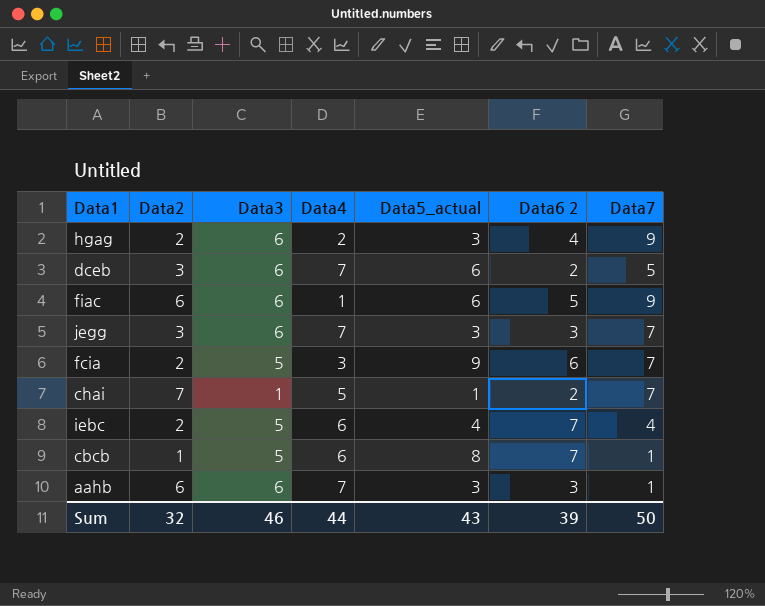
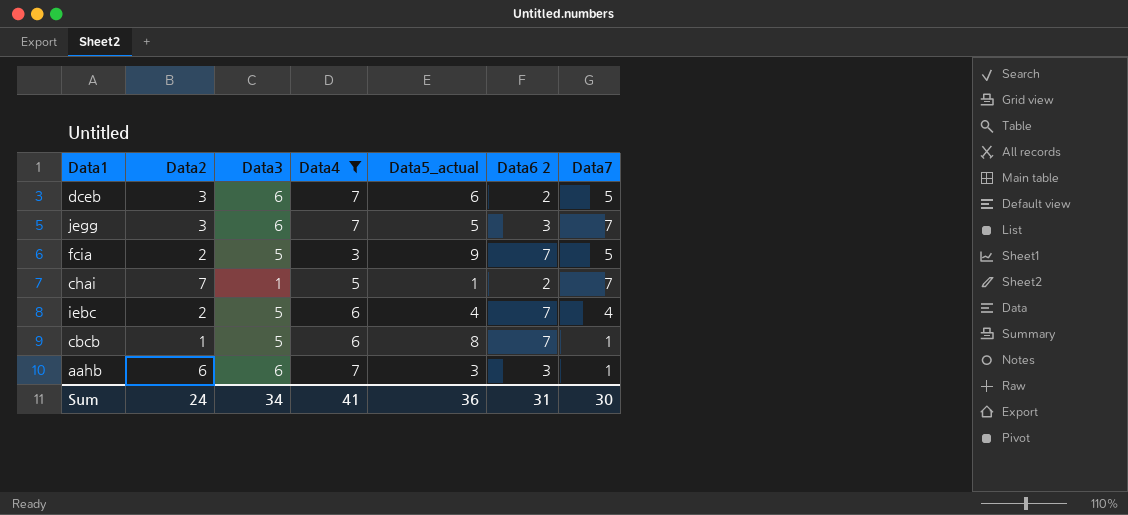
filter: none -> Data4 >= 3
jegg | Data5_actual: 3 -> 5
fcia | Data6 2: 6 -> 7
fcia | Data7: 7 -> 5
Sum | Data2: 32 -> 24
Sum | Data3: 46 -> 34
Sum | Data4: 44 -> 41
Sum | Data5_actual: 43 -> 36
Sum | Data6 2: 39 -> 31
Sum | Data7: 50 -> 30

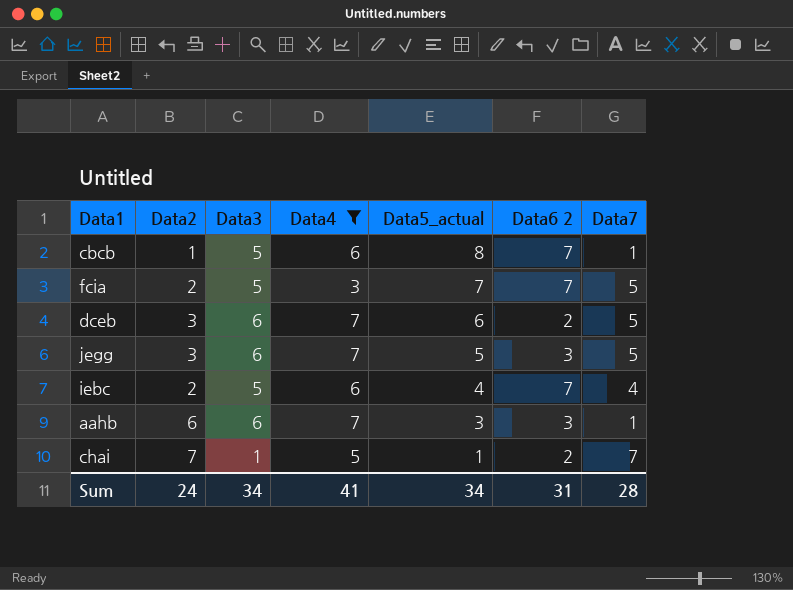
row order: none -> Data5_actual descending
fcia | Data5_actual: 9 -> 7
jegg | Data7: 7 -> 5
Sum | Data5_actual: 36 -> 34
Sum | Data7: 30 -> 28

